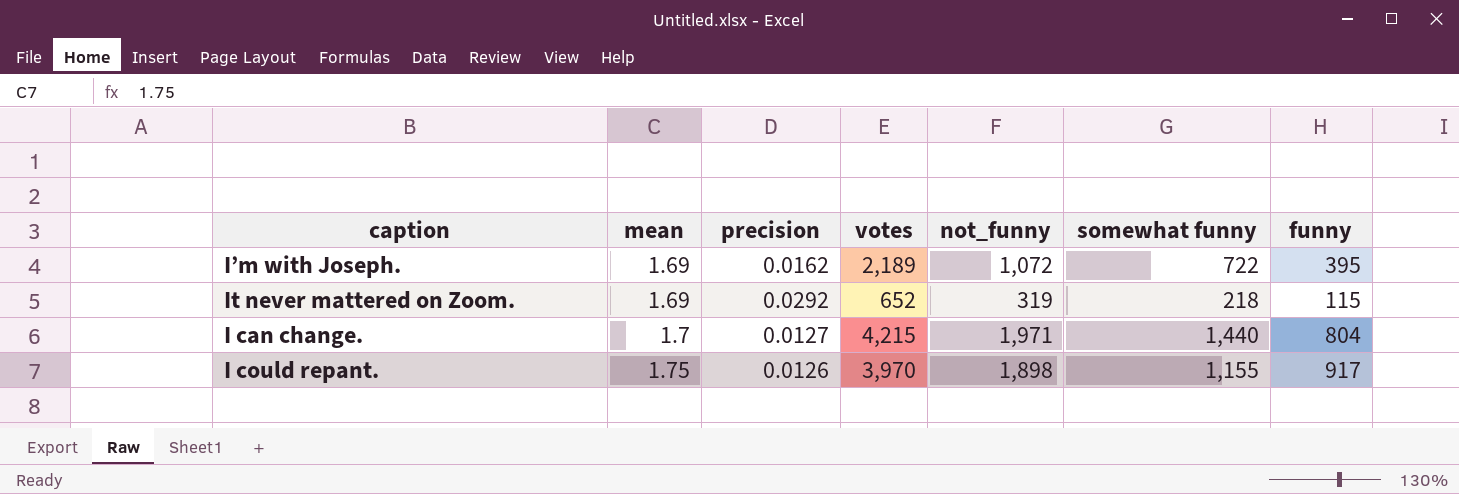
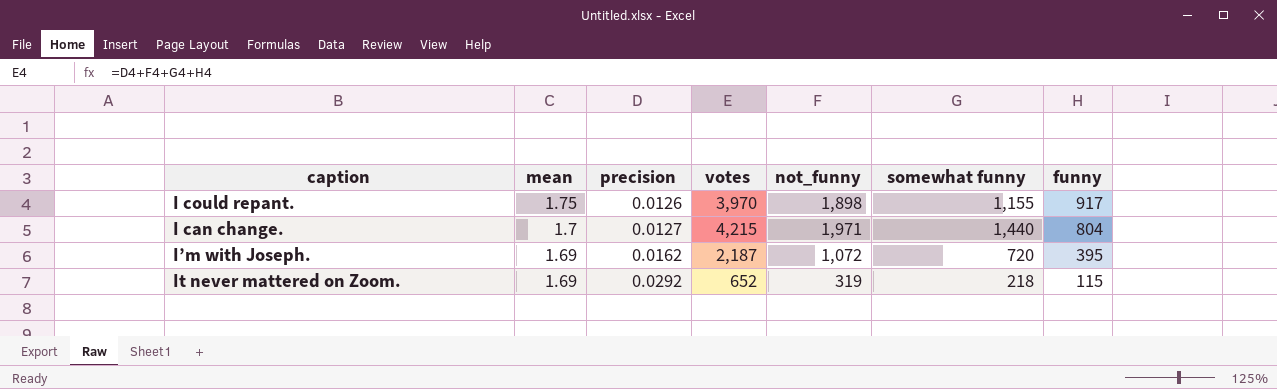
row order: mean ascending -> mean descending
I’m with Joseph. | votes: 2,189 -> 2,187
I’m with Joseph. | somewhat funny: 722 -> 720

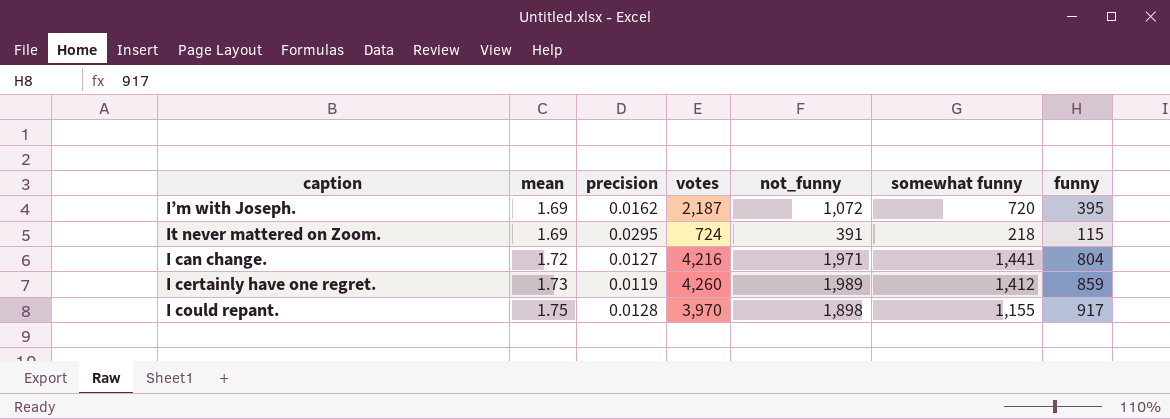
row order: mean descending -> mean ascending
It never mattered on Zoom. | precision: 0.0292 -> 0.0295
It never mattered on Zoom. | votes: 652 -> 724
It never mattered on Zoom. | not_funny: 319 -> 391
I can change. | mean: 1.7 -> 1.72
I can change. | votes: 4,215 -> 4,216
I can change. | somewhat funny: 1,440 -> 1,441
row I certainly have one regret.: none -> 1.73 | 0.0119 | 4,260 | 1,989 | 1,412 | 859
I could repant. | precision: 0.0126 -> 0.0128

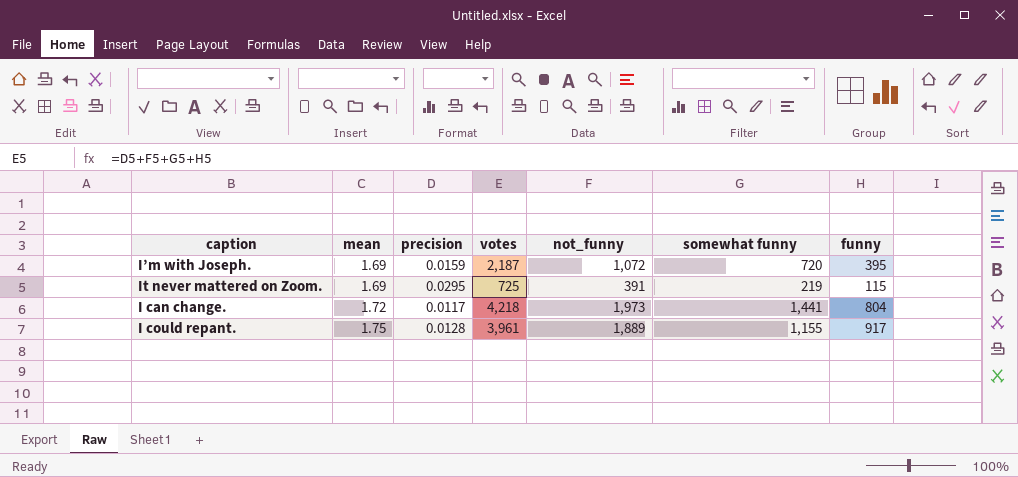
row I certainly have one regret.: 1.73 | 0.0119 | 4,260 | 1,989 | 1,412 | 859 -> none
I’m with Joseph. | precision: 0.0162 -> 0.0159
It never mattered on Zoom. | votes: 724 -> 725
It never mattered on Zoom. | somewhat funny: 218 -> 219
I can change. | precision: 0.0127 -> 0.0117
I can change. | votes: 4,216 -> 4,218
I can change. | not_funny: 1,971 -> 1,973
I could repant. | votes: 3,970 -> 3,961
I could repant. | not_funny: 1,898 -> 1,889

